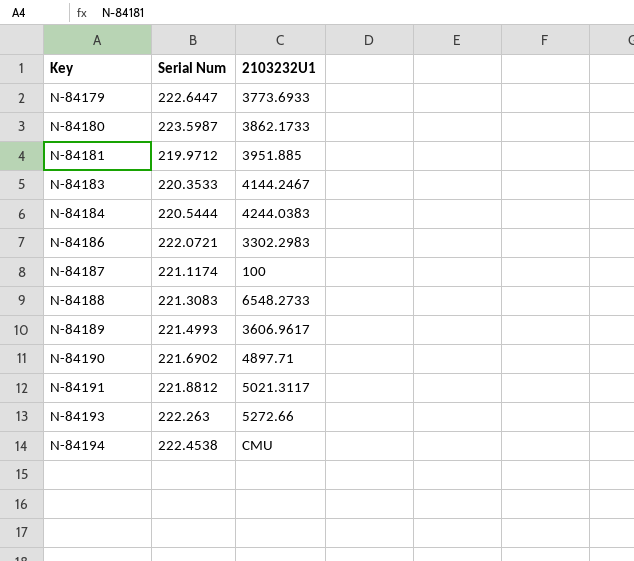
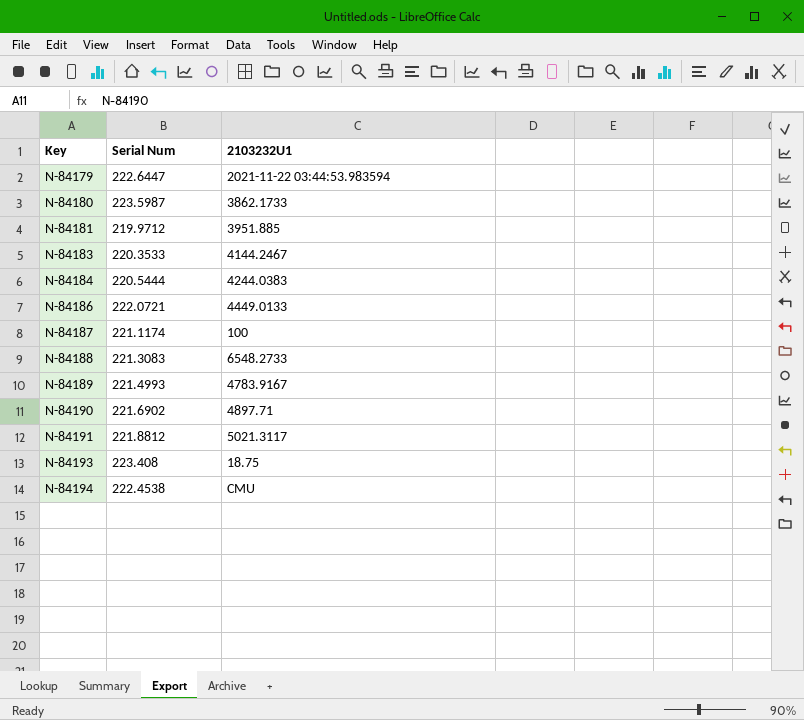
N-84179 | 2103232U1: 3773.6933 -> 2021-11-22 03:44:53.983594
N-84186 | 2103232U1: 3302.2983 -> 4449.0133
N-84189 | 2103232U1: 3606.9617 -> 4783.9167
N-84193 | Serial Num: 222.263 -> 223.408
N-84193 | 2103232U1: 5272.66 -> 18.75

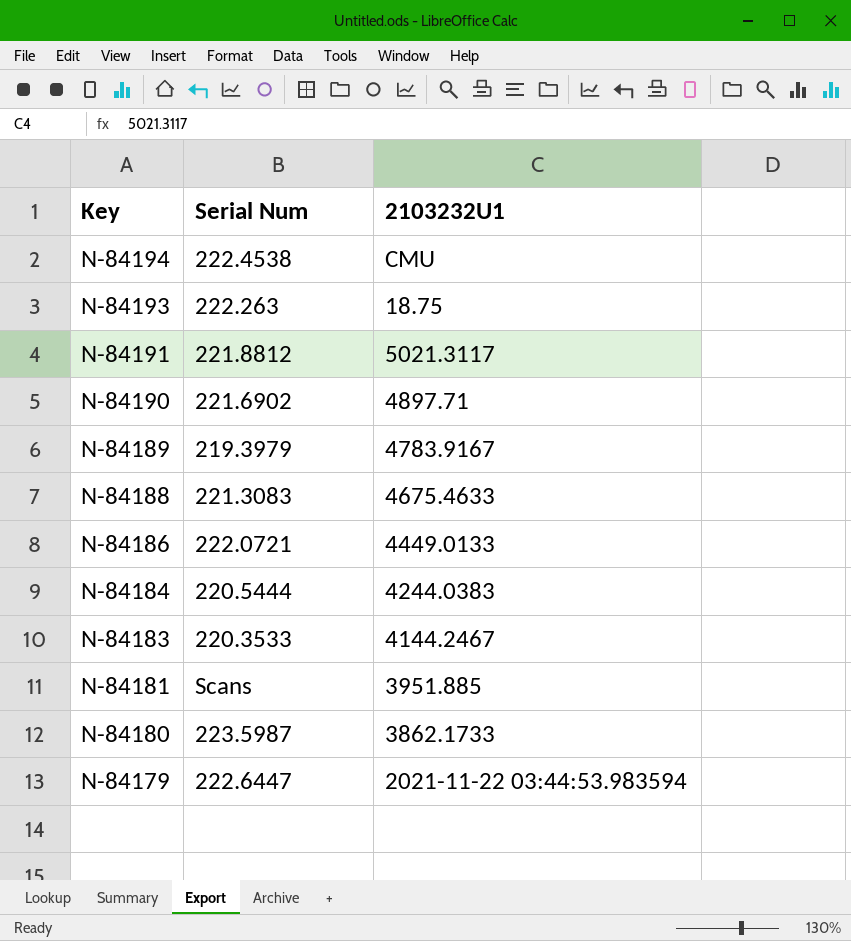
row order: Key ascending -> Key descending
row N-84187: 221.1174 | 100 -> none
N-84193 | Serial Num: 223.408 -> 222.263
N-84189 | Serial Num: 221.4993 -> 219.3979
N-84188 | 2103232U1: 6548.2733 -> 4675.4633
N-84181 | Serial Num: 219.9712 -> Scans

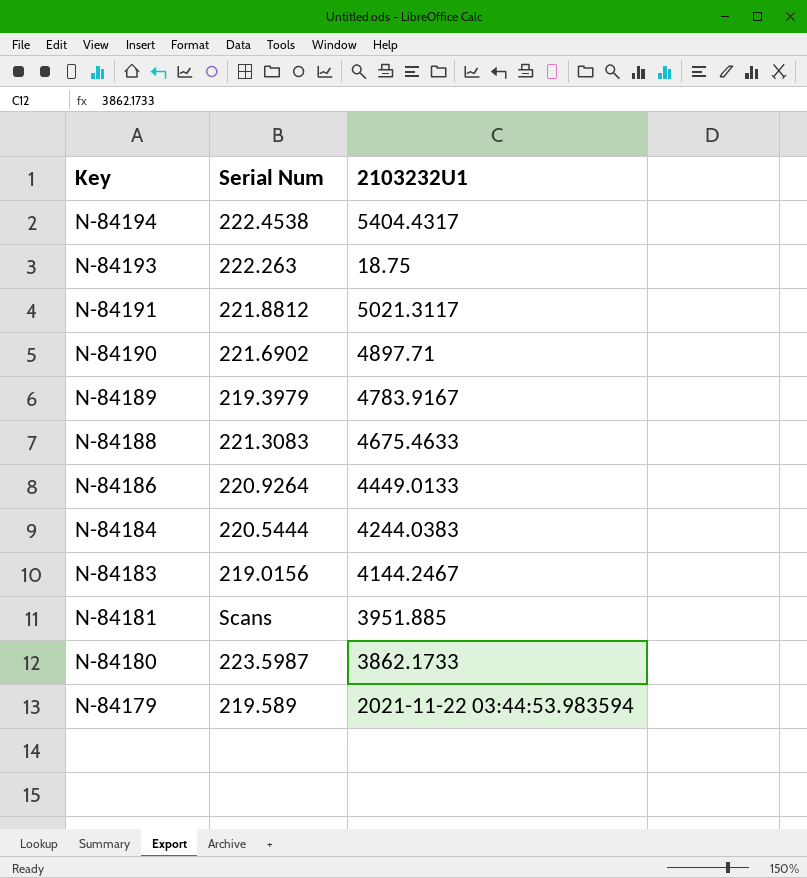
N-84194 | 2103232U1: CMU -> 5404.4317
N-84186 | Serial Num: 222.0721 -> 220.9264
N-84183 | Serial Num: 220.3533 -> 219.0156
N-84179 | Serial Num: 222.6447 -> 219.589

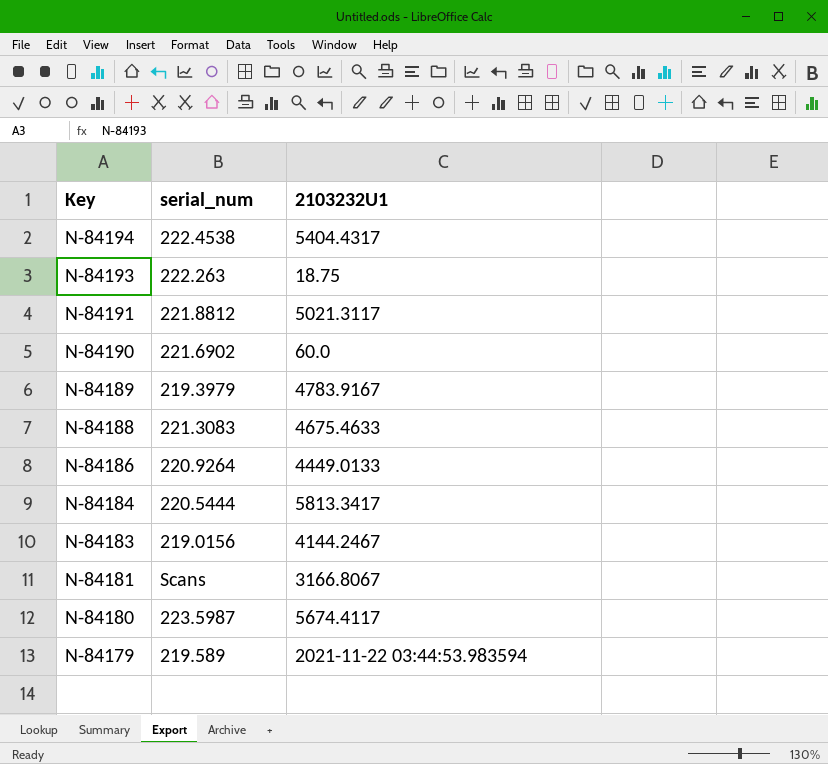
column name: Serial Num -> serial_num
N-84190 | 2103232U1: 4897.71 -> 60.0
N-84184 | 2103232U1: 4244.0383 -> 5813.3417
N-84181 | 2103232U1: 3951.885 -> 3166.8067
N-84180 | 2103232U1: 3862.1733 -> 5674.4117

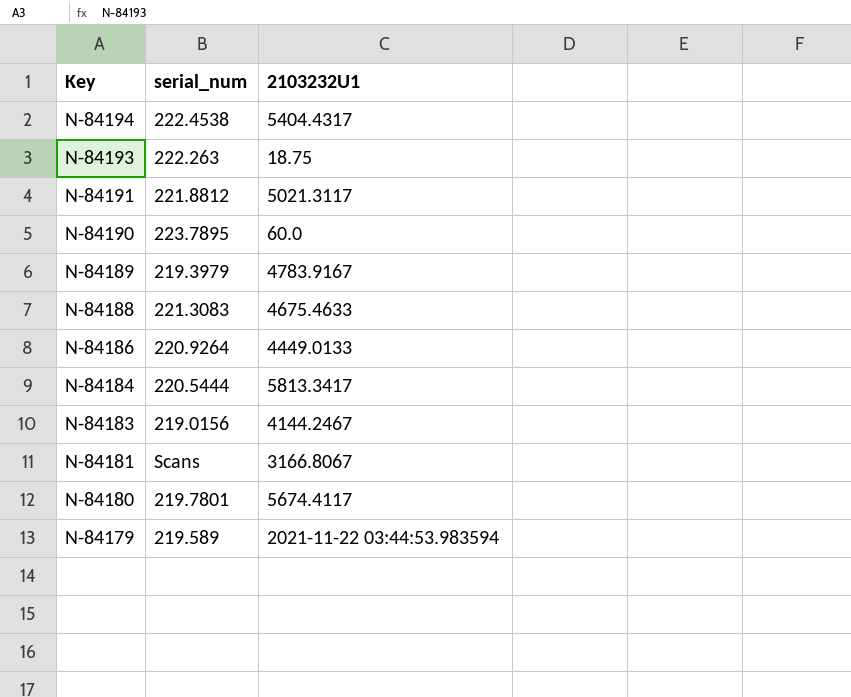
N-84190 | serial_num: 221.6902 -> 223.7895
N-84180 | serial_num: 223.5987 -> 219.7801

